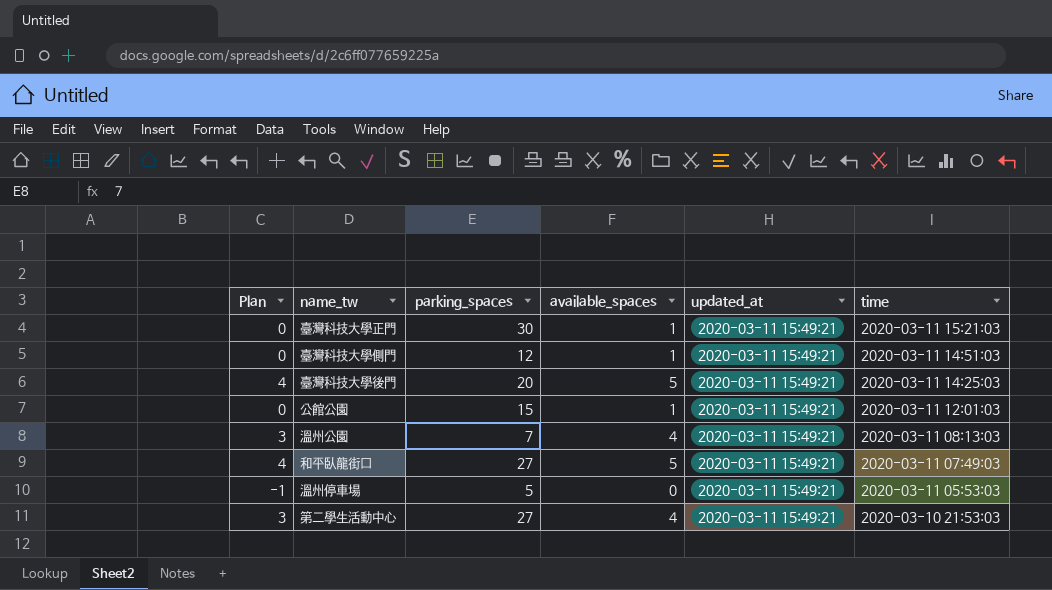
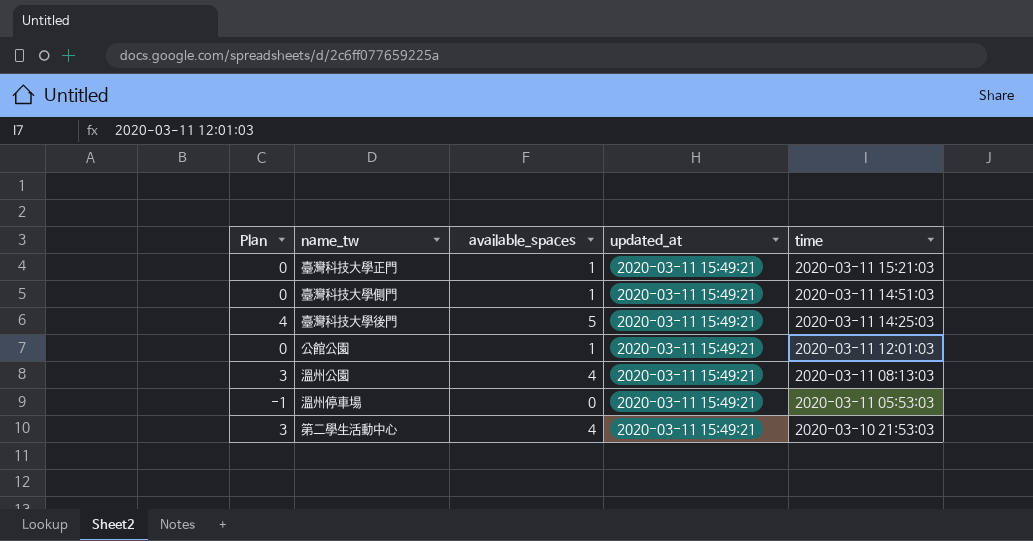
column parking_spaces | position: 3 -> none
row 和平臥龍街口: 4 | 27 | 5 | 2020-03-11 15:49:21 | 2020-03-11 07:49:03 -> none

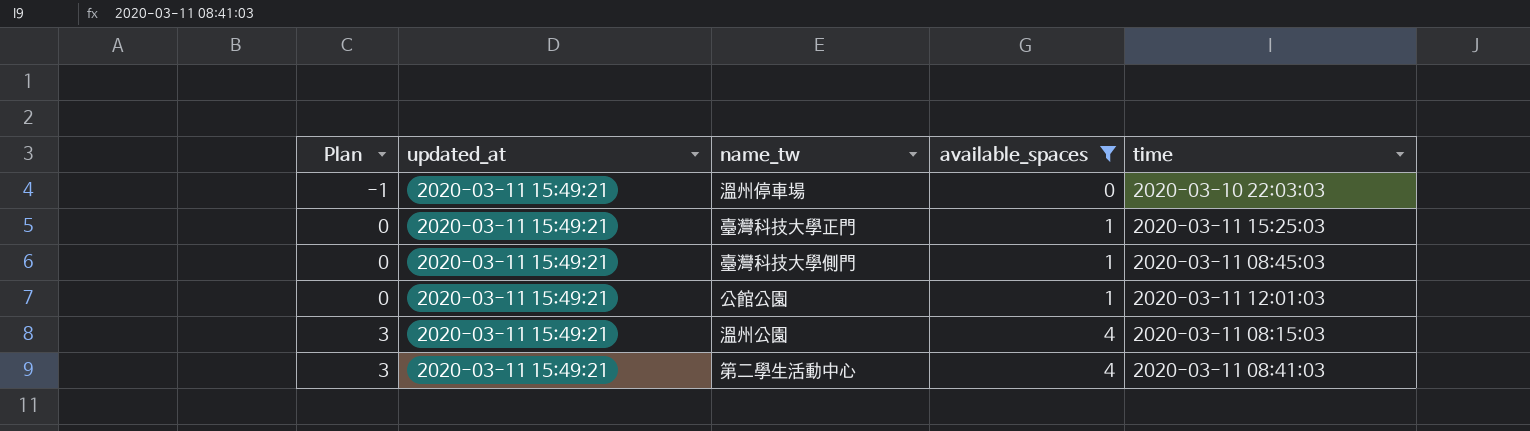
filter: none -> available_spaces != 5
row order: time descending -> Plan ascending
column updated_at | position: 4 -> 2
溫州停車場 | time: 2020-03-11 05:53:03 -> 2020-03-10 22:03:03
臺灣科技大學正門 | time: 2020-03-11 15:21:03 -> 2020-03-11 15:25:03
臺灣科技大學側門 | time: 2020-03-11 14:51:03 -> 2020-03-11 08:45:03
溫州公園 | time: 2020-03-11 08:13:03 -> 2020-03-11 08:15:03
第二學生活動中心 | time: 2020-03-10 21:53:03 -> 2020-03-11 08:41:03

